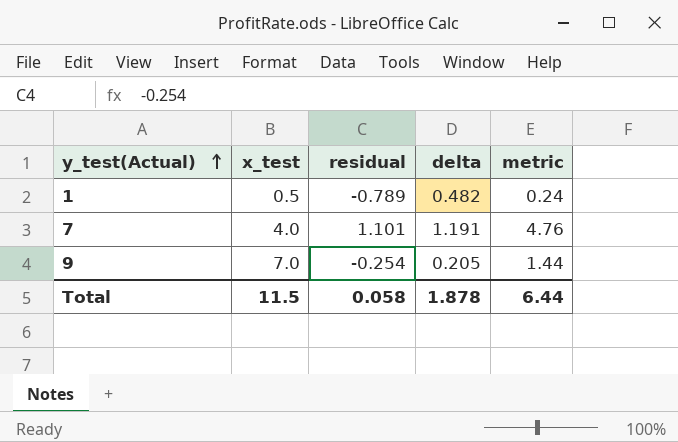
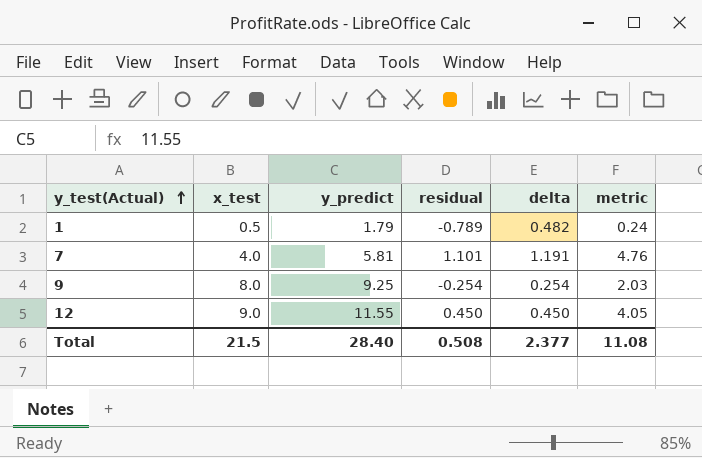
column y_predict | position: none -> 3
9 | x_test: 7.0 -> 8.0
9 | delta: 0.205 -> 0.254
9 | metric: 1.44 -> 2.03
row 12: none -> 9.0 | 11.55 | 0.450 | 0.450 | 4.05
Total | x_test: 11.5 -> 21.5
Total | residual: 0.058 -> 0.508
Total | delta: 1.878 -> 2.377
Total | metric: 6.44 -> 11.08

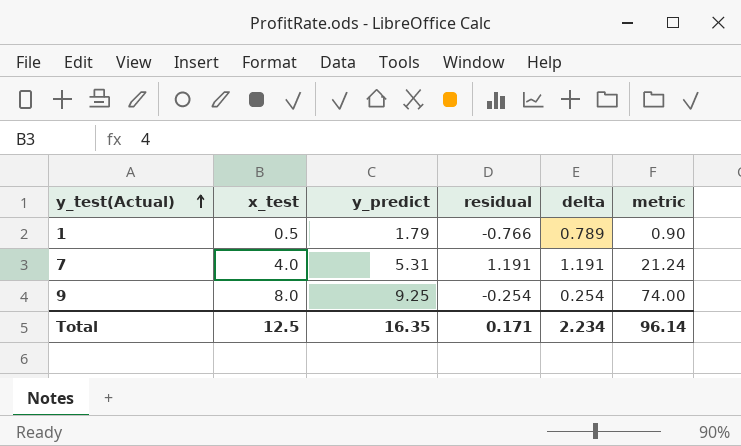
column metric | formula: [x_test] * [delta] -> [x_test] * [y_predict]
row 12: 9.0 | 11.55 | 0.450 | 0.450 | 4.05 -> none
1 | residual: -0.789 -> -0.766
1 | delta: 0.482 -> 0.789
7 | y_predict: 5.81 -> 5.31
7 | residual: 1.101 -> 1.191
Total | x_test: 21.5 -> 12.5
Total | y_predict: 28.40 -> 16.35
Total | residual: 0.508 -> 0.171
Total | delta: 2.377 -> 2.234
Total | metric: 11.08 -> 96.14

